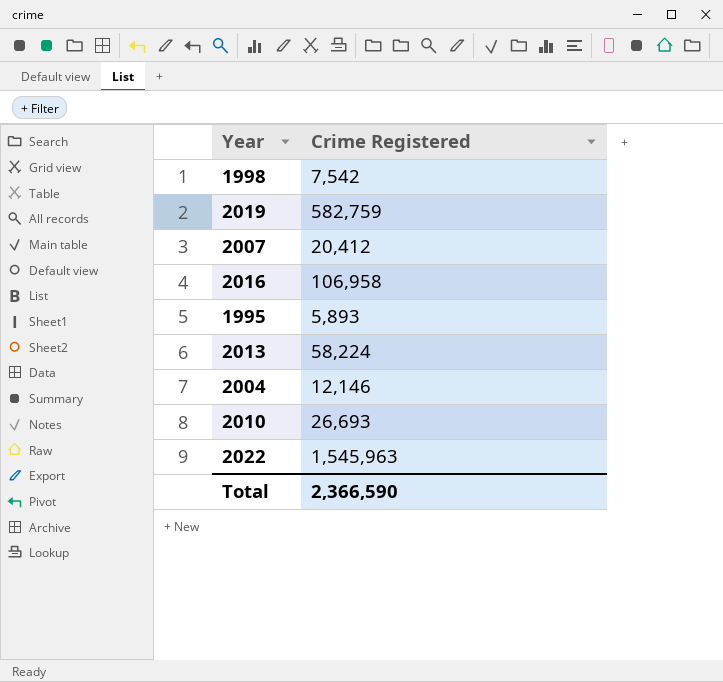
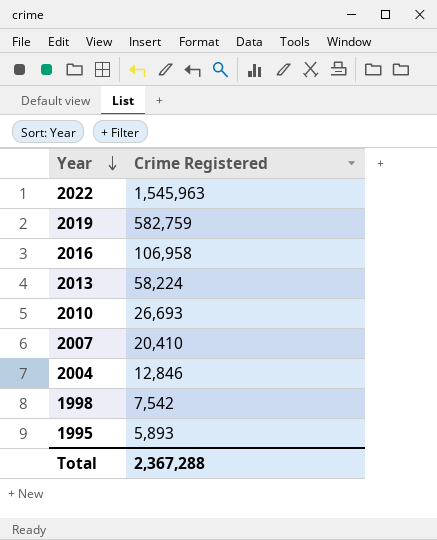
row order: none -> Year descending
2007 | Crime Registered: 20,412 -> 20,410
2004 | Crime Registered: 12,146 -> 12,846
Total | Crime Registered: 2,366,590 -> 2,367,288

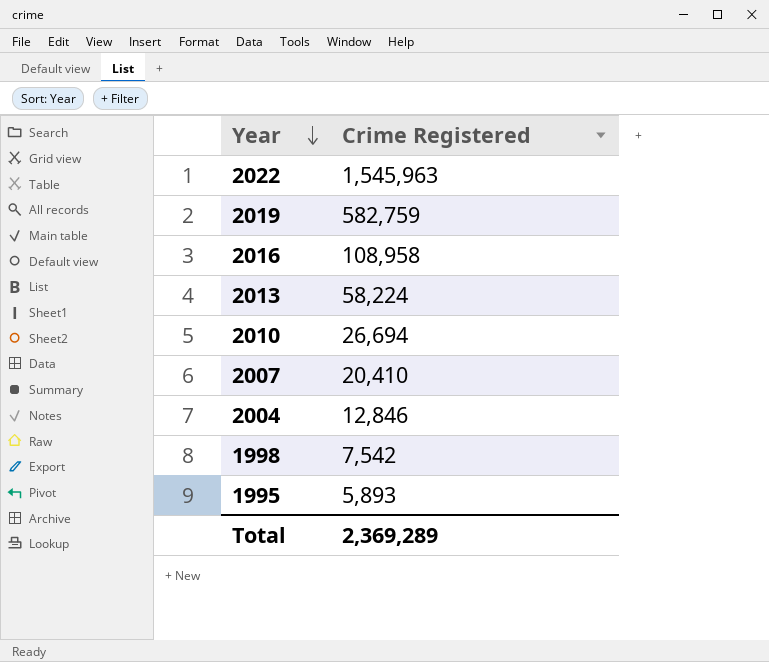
2016 | Crime Registered: 106,958 -> 108,958
2010 | Crime Registered: 26,693 -> 26,694
Total | Crime Registered: 2,367,288 -> 2,369,289

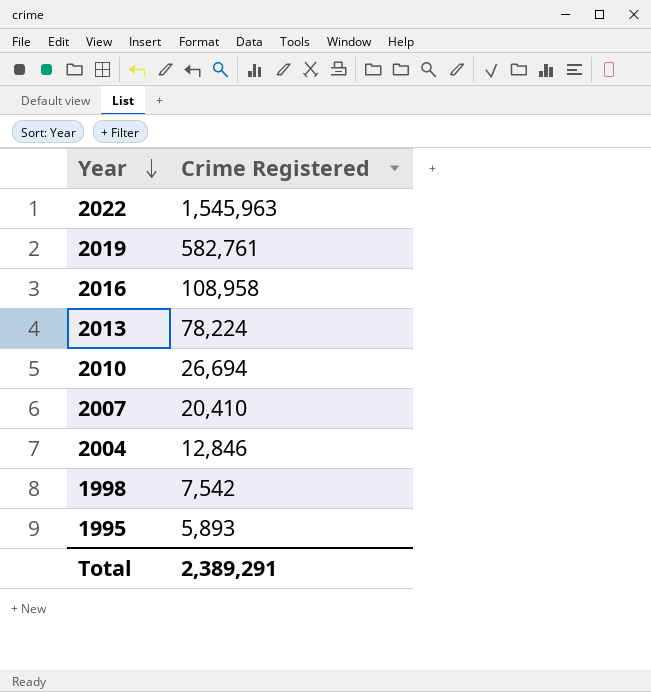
2019 | Crime Registered: 582,759 -> 582,761
2013 | Crime Registered: 58,224 -> 78,224
Total | Crime Registered: 2,369,289 -> 2,389,291

